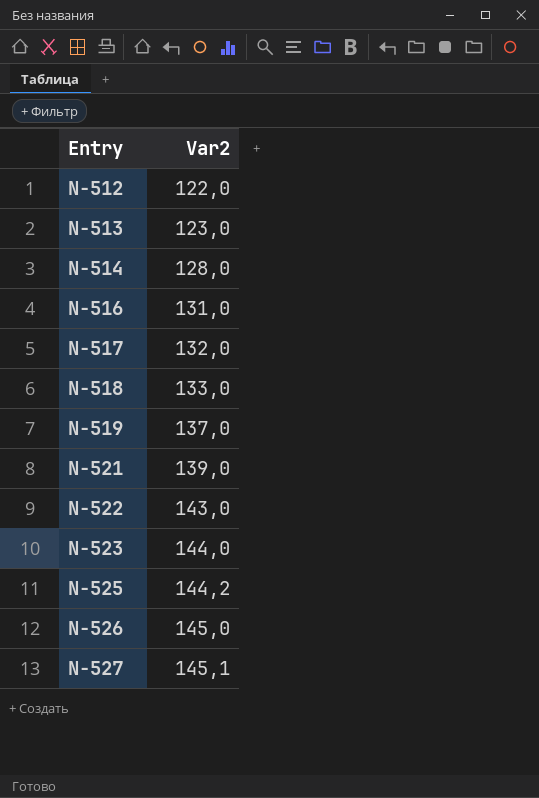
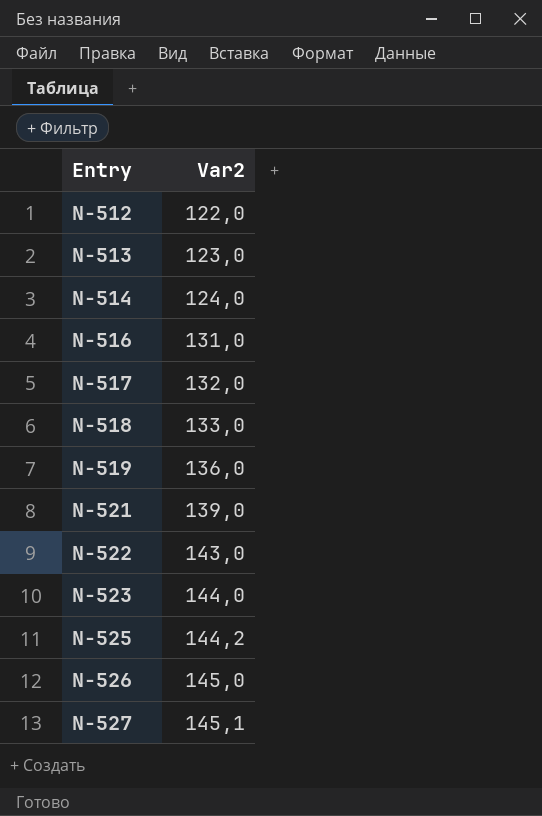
N-514 | Var2: 128,0 -> 124,0
N-519 | Var2: 137,0 -> 136,0

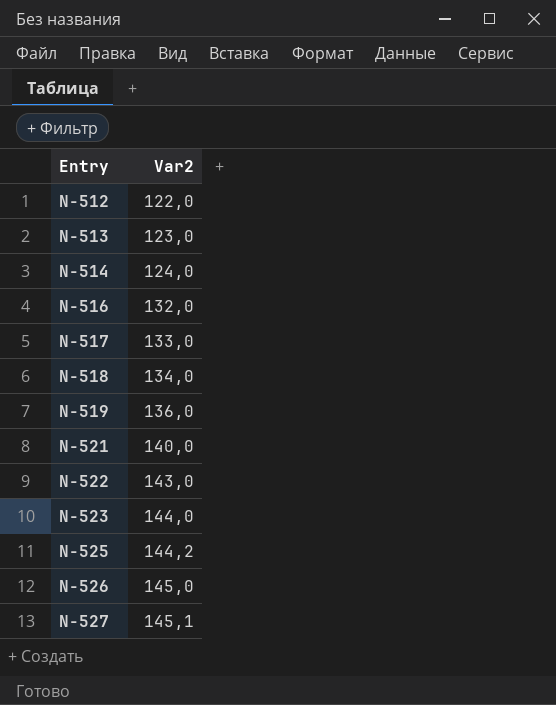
N-516 | Var2: 131,0 -> 132,0
N-517 | Var2: 132,0 -> 133,0
N-518 | Var2: 133,0 -> 134,0
N-521 | Var2: 139,0 -> 140,0

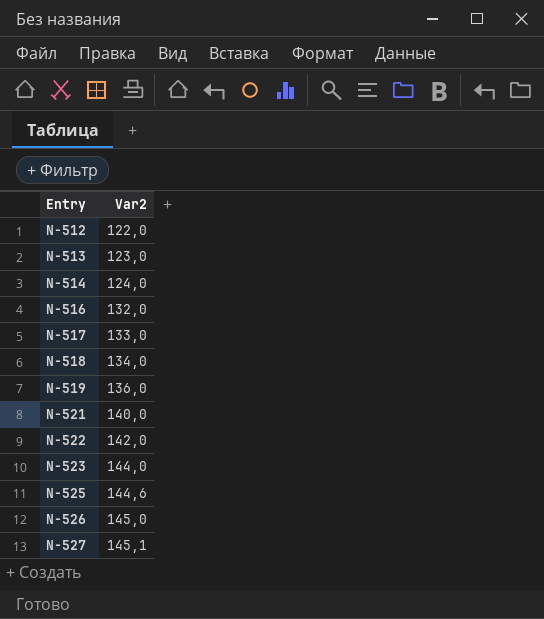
N-522 | Var2: 143,0 -> 142,0
N-525 | Var2: 144,2 -> 144,6

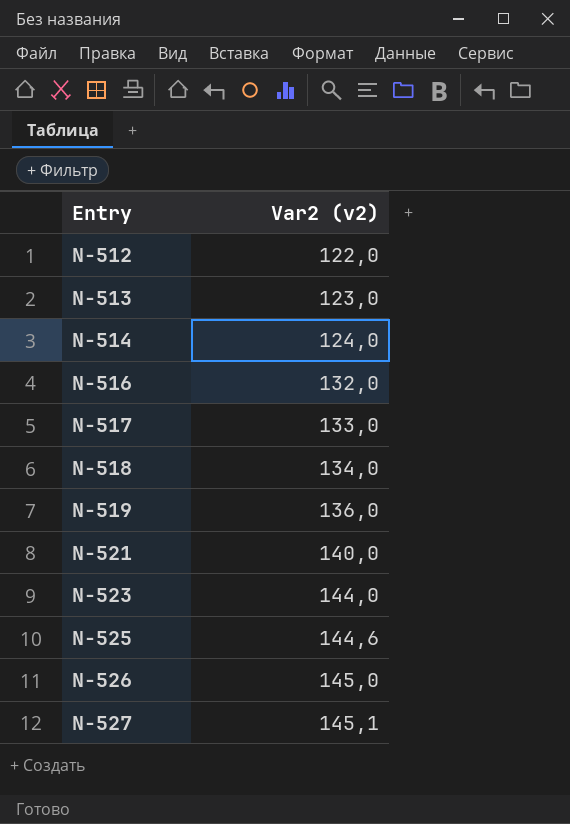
column name: Var2 -> Var2 (v2)
row N-522: 142,0 -> none

